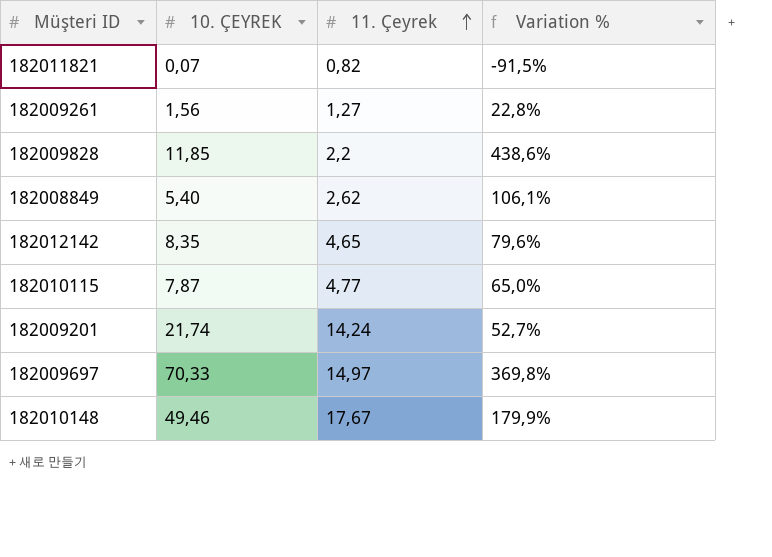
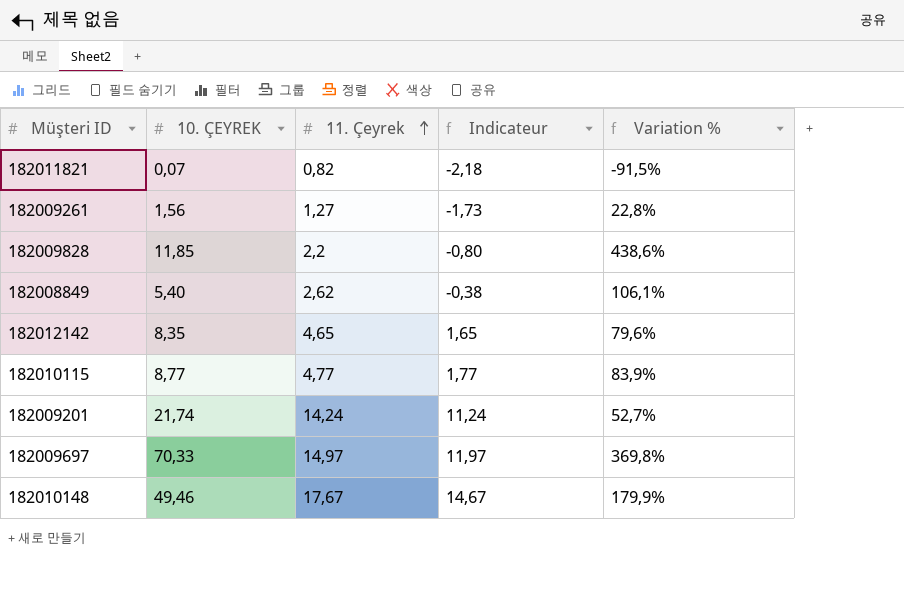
column Indicateur | formula: none -> [11. Çeyrek] - 3
182010115 | 10. ÇEYREK: 7,87 -> 8,77
182010115 | Variation %: 65,0% -> 83,9%

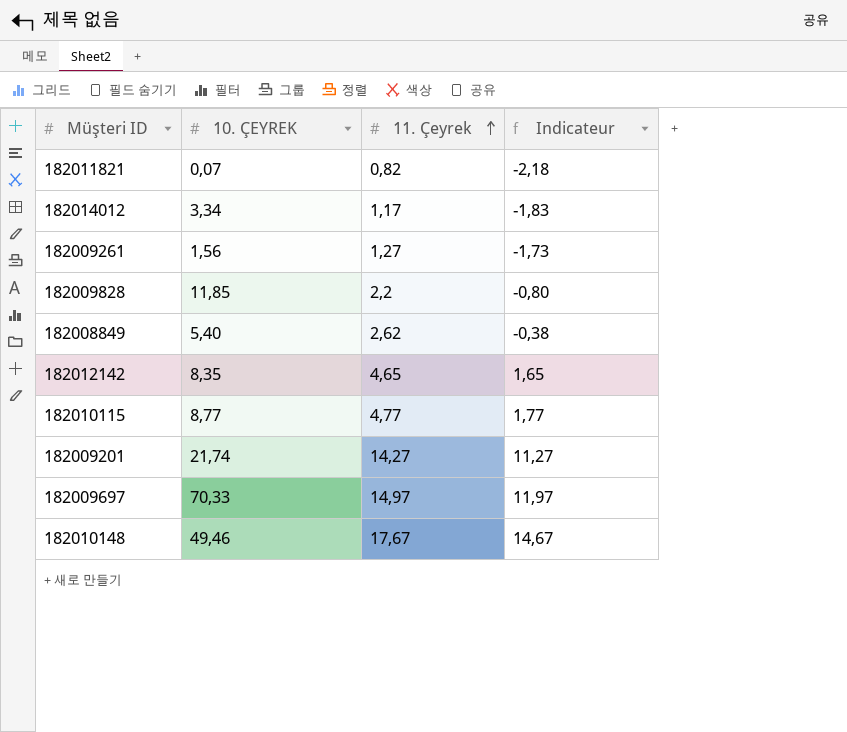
column Variation % | formula: ([10. ÇEYREK] - [11. Çeyrek]) / [11. Çeyrek] -> none
row 182014012: none -> 3,34 | 1,17 | -1,83
182009201 | 11. Çeyrek: 14,24 -> 14,27
182009201 | Indicateur: 11,24 -> 11,27

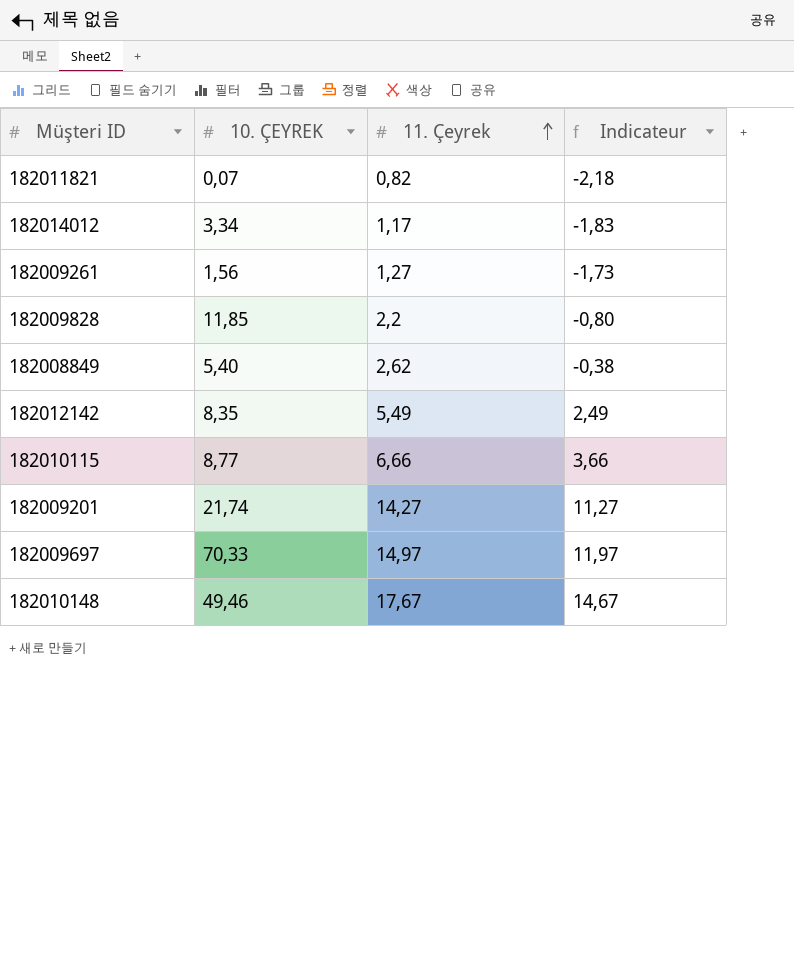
182012142 | 11. Çeyrek: 4,65 -> 5,49
182012142 | Indicateur: 1,65 -> 2,49
182010115 | 11. Çeyrek: 4,77 -> 6,66
182010115 | Indicateur: 1,77 -> 3,66

